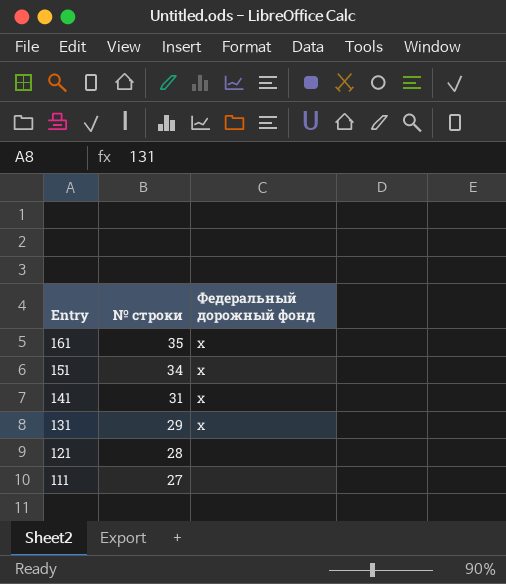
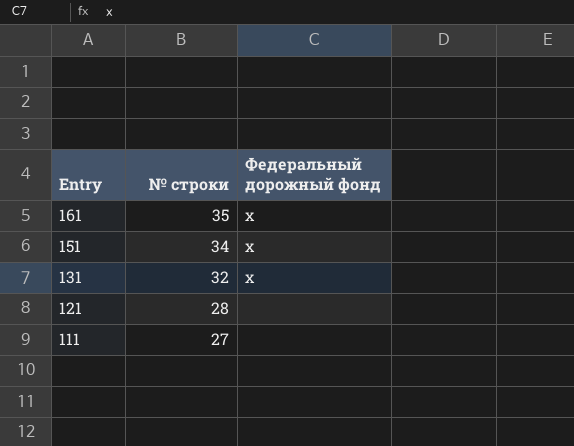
row 141: 31 | х -> none
131 | № строки: 29 -> 32

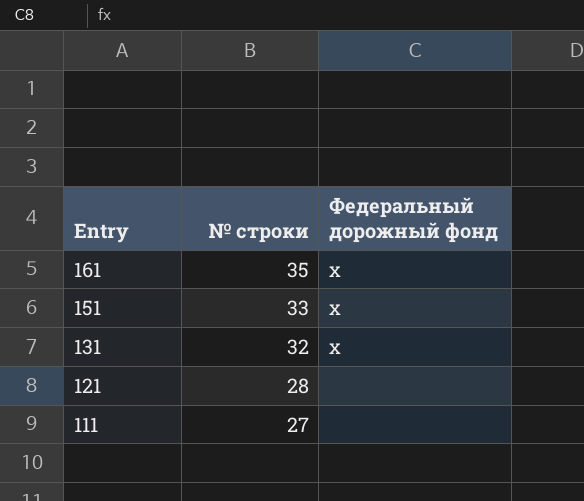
151 | № строки: 34 -> 33

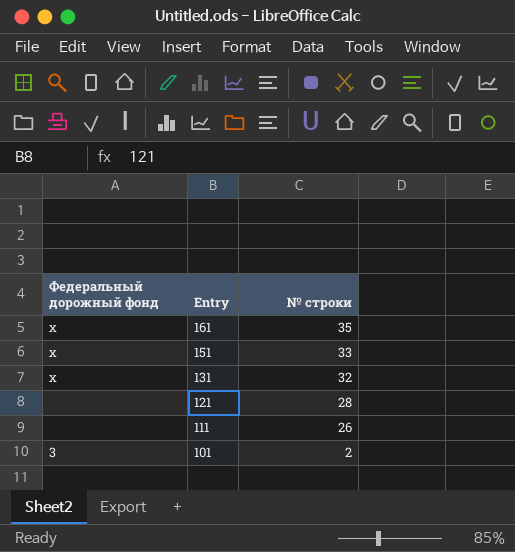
column Федеральный дорожный фонд | position: 3 -> 1
111 | № строки: 27 -> 26
row 101: none -> 3 | 2

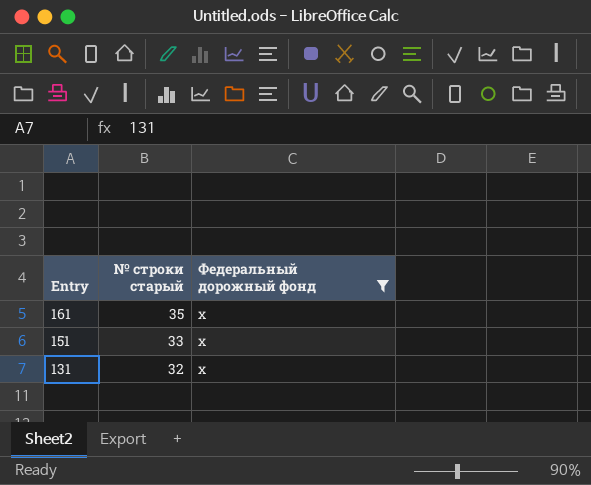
filter: none -> Федеральный дорожный фонд = х
column name: № строки -> № строки старый
column Федеральный дорожный фонд | position: 1 -> 3

